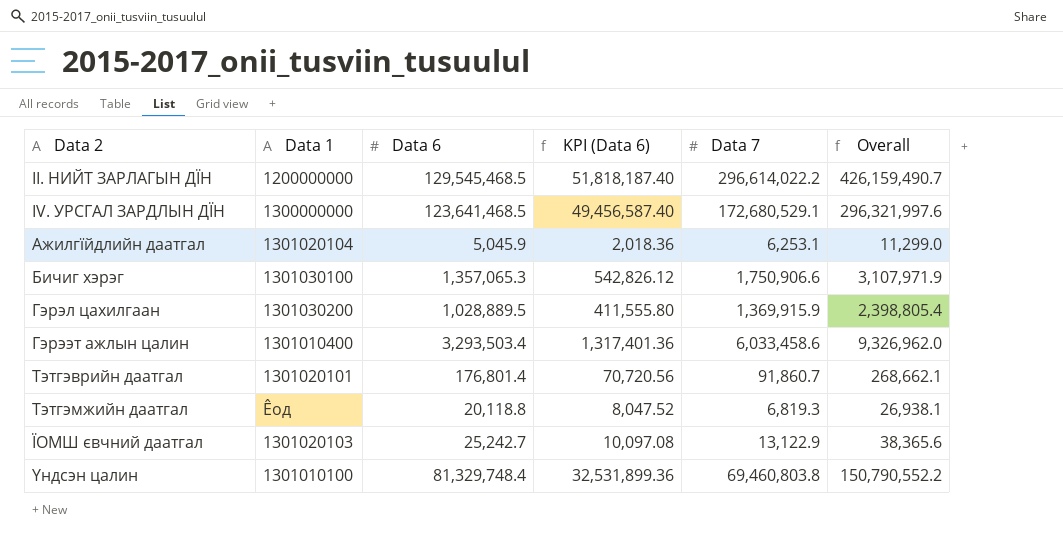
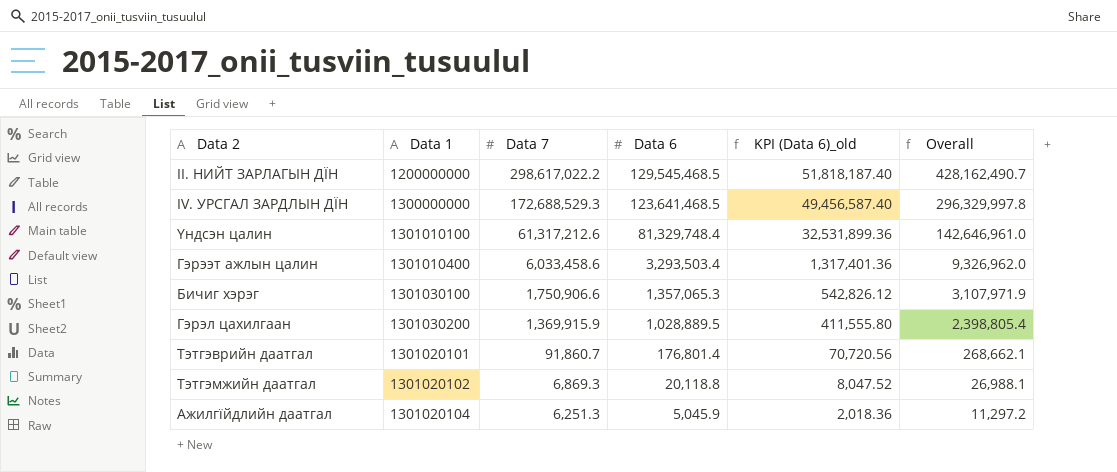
row order: Data 2 ascending -> Data 7 descending
column Data 7 | position: 5 -> 3
column name: KPI (Data 6) -> KPI (Data 6)_old
row ЇОМШ євчний даатгал: 1301020103 | 25,242.7 | 10,097.08 | 13,122.9 | 38,365.6 -> none
II. НИЙТ ЗАРЛАГЫН ДЇН | Data 7: 296,614,022.2 -> 298,617,022.2
II. НИЙТ ЗАРЛАГЫН ДЇН | Overall: 426,159,490.7 -> 428,162,490.7
IV. УРСГАЛ ЗАРДЛЫН ДЇН | Data 7: 172,680,529.1 -> 172,688,529.3
IV. УРСГАЛ ЗАРДЛЫН ДЇН | Overall: 296,321,997.6 -> 296,329,997.8
Үндсэн цалин | Data 7: 69,460,803.8 -> 61,317,212.6
Үндсэн цалин | Overall: 150,790,552.2 -> 142,646,961.0
Тэтгэмжийн даатгал | Data 1: Êод -> 1301020102
Тэтгэмжийн даатгал | Data 7: 6,819.3 -> 6,869.3
Тэтгэмжийн даатгал | Overall: 26,938.1 -> 26,988.1
Ажилгїйдлийн даатгал | Data 7: 6,253.1 -> 6,251.3
Ажилгїйдлийн даатгал | Overall: 11,299.0 -> 11,297.2

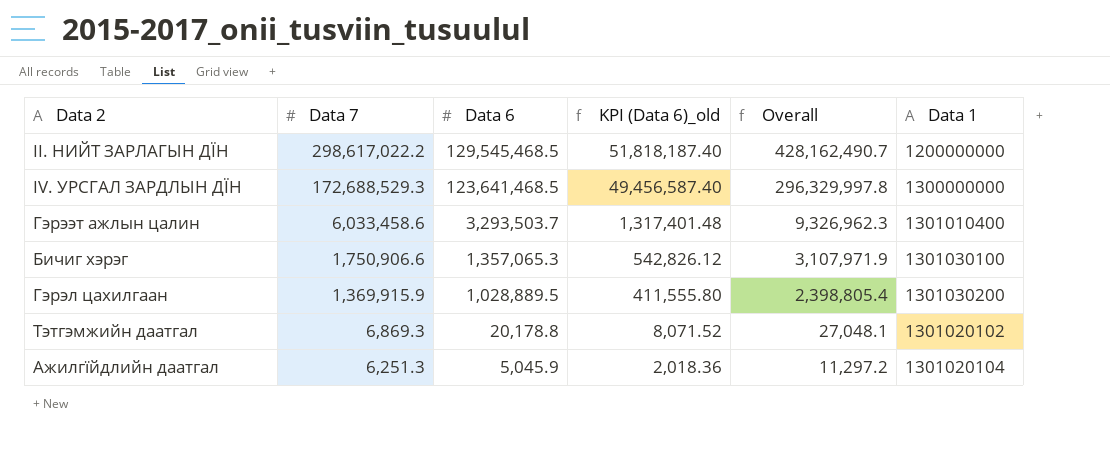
column Data 1 | position: 2 -> 6
row Үндсэн цалин: 1301010100 | 61,317,212.6 | 81,329,748.4 | 32,531,899.36 | 142,646,961.0 -> none
row Тэтгэврийн даатгал: 1301020101 | 91,860.7 | 176,801.4 | 70,720.56 | 268,662.1 -> none
Гэрээт ажлын цалин | Data 6: 3,293,503.4 -> 3,293,503.7
Гэрээт ажлын цалин | KPI (Data 6)_old: 1,317,401.36 -> 1,317,401.48
Гэрээт ажлын цалин | Overall: 9,326,962.0 -> 9,326,962.3
Тэтгэмжийн даатгал | Data 6: 20,118.8 -> 20,178.8
Тэтгэмжийн даатгал | KPI (Data 6)_old: 8,047.52 -> 8,071.52
Тэтгэмжийн даатгал | Overall: 26,988.1 -> 27,048.1

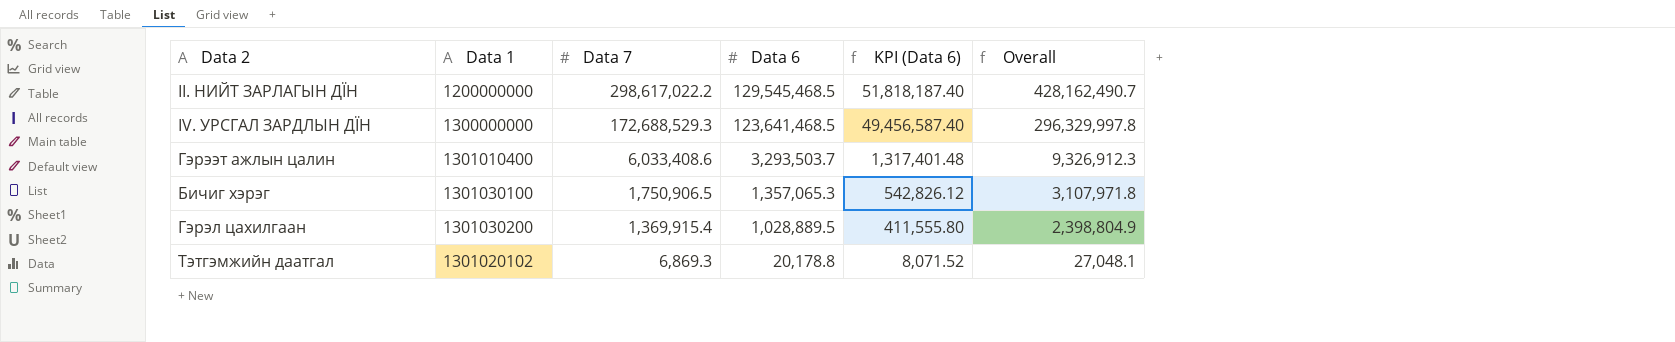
column Data 1 | position: 6 -> 2
column name: KPI (Data 6)_old -> KPI (Data 6)
row Ажилгїйдлийн даатгал: 6,251.3 | 5,045.9 | 2,018.36 | 11,297.2 | 1301020104 -> none
Гэрээт ажлын цалин | Data 7: 6,033,458.6 -> 6,033,408.6
Гэрээт ажлын цалин | Overall: 9,326,962.3 -> 9,326,912.3
Бичиг хэрэг | Data 7: 1,750,906.6 -> 1,750,906.5
Бичиг хэрэг | Overall: 3,107,971.9 -> 3,107,971.8
Гэрэл цахилгаан | Data 7: 1,369,915.9 -> 1,369,915.4
Гэрэл цахилгаан | Overall: 2,398,805.4 -> 2,398,804.9

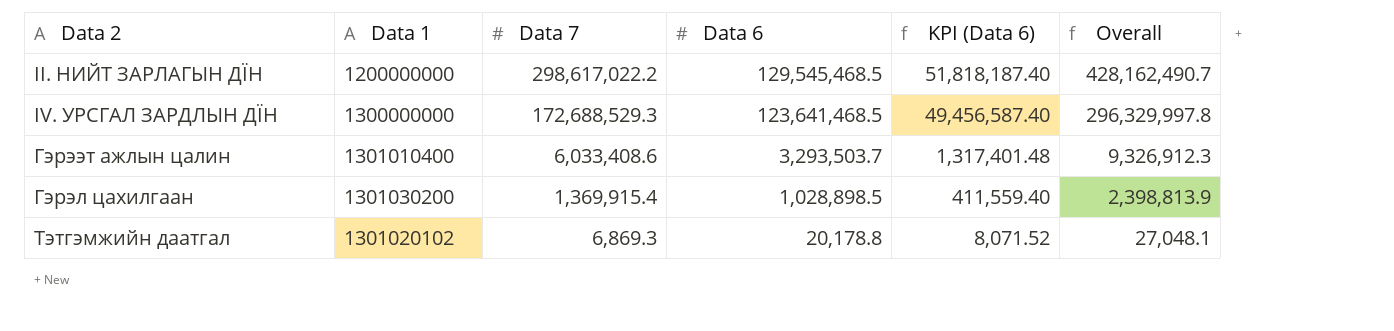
row Бичиг хэрэг: 1301030100 | 1,750,906.5 | 1,357,065.3 | 542,826.12 | 3,107,971.8 -> none
Гэрэл цахилгаан | Data 6: 1,028,889.5 -> 1,028,898.5
Гэрэл цахилгаан | KPI (Data 6): 411,555.80 -> 411,559.40
Гэрэл цахилгаан | Overall: 2,398,804.9 -> 2,398,813.9

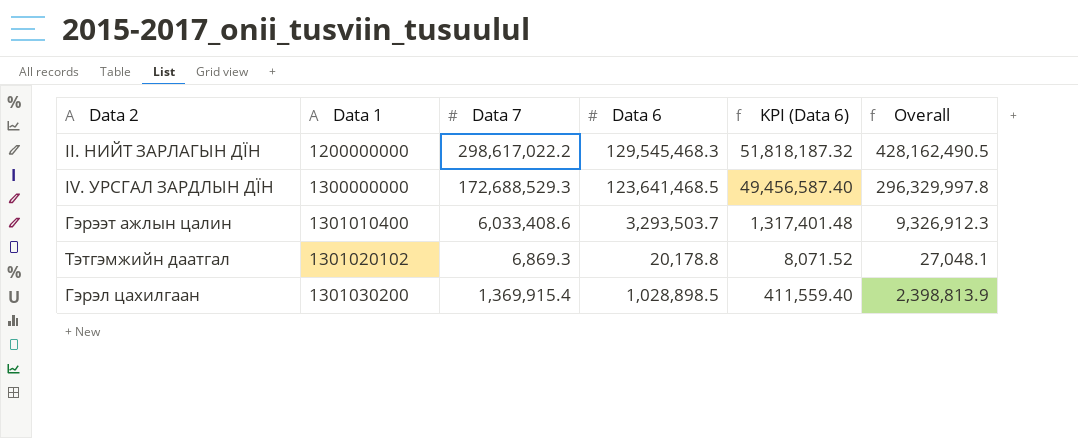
row order: Data 7 descending -> Data 1 ascending
II. НИЙТ ЗАРЛАГЫН ДЇН | Data 6: 129,545,468.5 -> 129,545,468.3
II. НИЙТ ЗАРЛАГЫН ДЇН | KPI (Data 6): 51,818,187.40 -> 51,818,187.32
II. НИЙТ ЗАРЛАГЫН ДЇН | Overall: 428,162,490.7 -> 428,162,490.5

